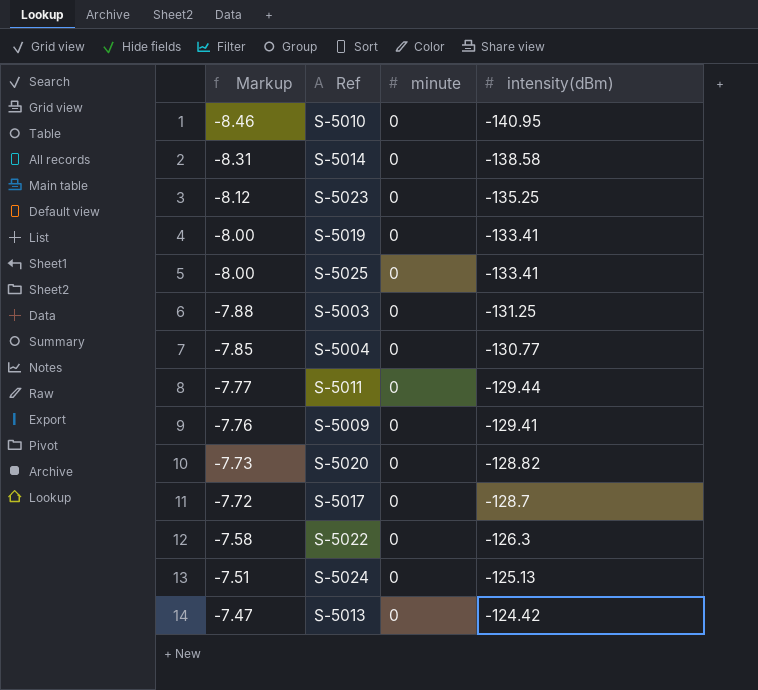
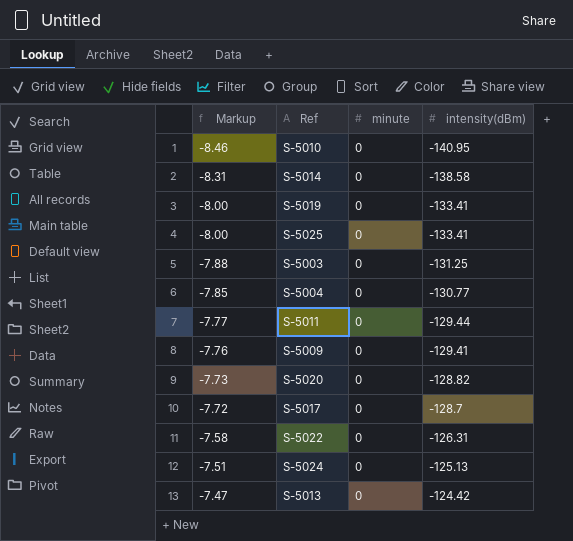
row S-5023: -8.12 | 0 | -135.25 -> none
S-5022 | intensity(dBm): -126.3 -> -126.31

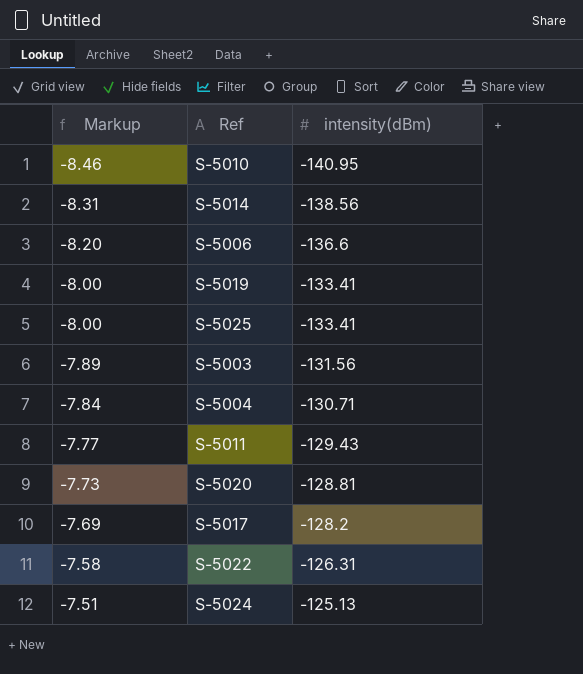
column minute | position: 3 -> none
row S-5009: -7.76 | 0 | -129.41 -> none
row S-5013: -7.47 | 0 | -124.42 -> none
S-5014 | intensity(dBm): -138.58 -> -138.56
row S-5006: none -> -8.20 | -136.6
S-5003 | Markup: -7.88 -> -7.89
S-5003 | intensity(dBm): -131.25 -> -131.56
S-5004 | Markup: -7.85 -> -7.84
S-5004 | intensity(dBm): -130.77 -> -130.71
S-5011 | intensity(dBm): -129.44 -> -129.43
S-5020 | intensity(dBm): -128.82 -> -128.81
S-5017 | Markup: -7.72 -> -7.69
S-5017 | intensity(dBm): -128.7 -> -128.2

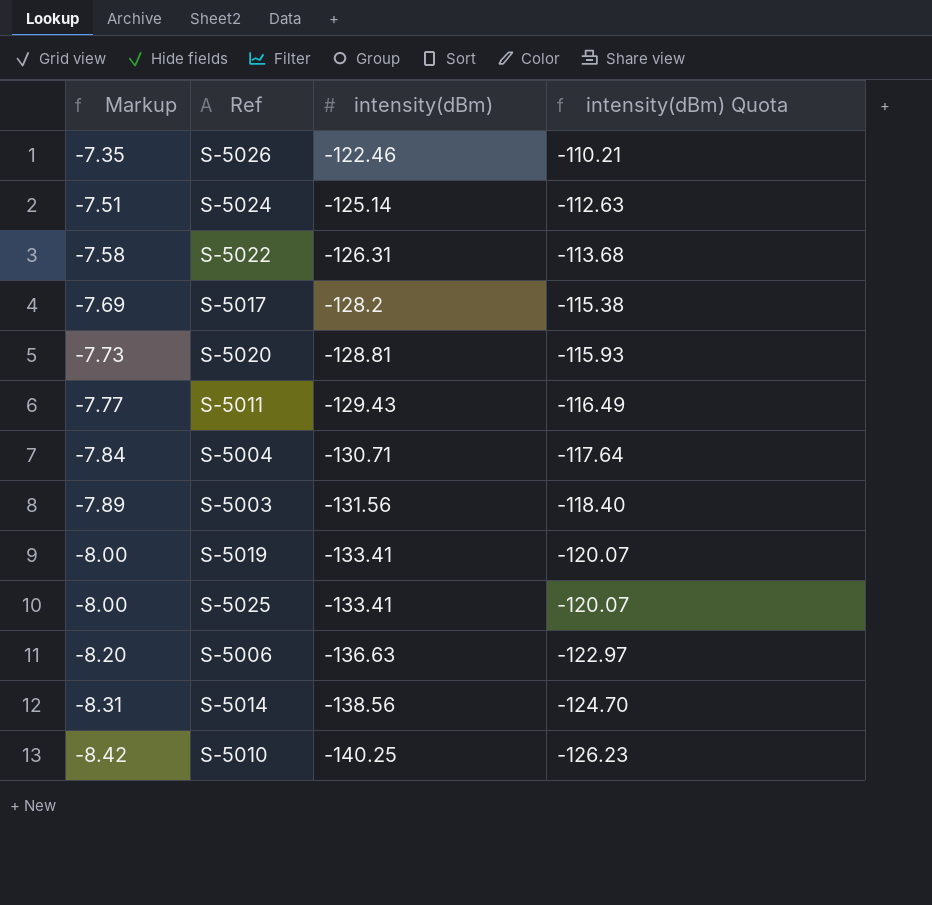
row order: Markup ascending -> Markup descending
column intensity(dBm) Quota | formula: none -> [intensity(dBm)] * 0.9
row S-5026: none -> -7.35 | -122.46 | -110.21
S-5024 | intensity(dBm): -125.13 -> -125.14
S-5006 | intensity(dBm): -136.6 -> -136.63
S-5010 | Markup: -8.46 -> -8.42
S-5010 | intensity(dBm): -140.95 -> -140.25

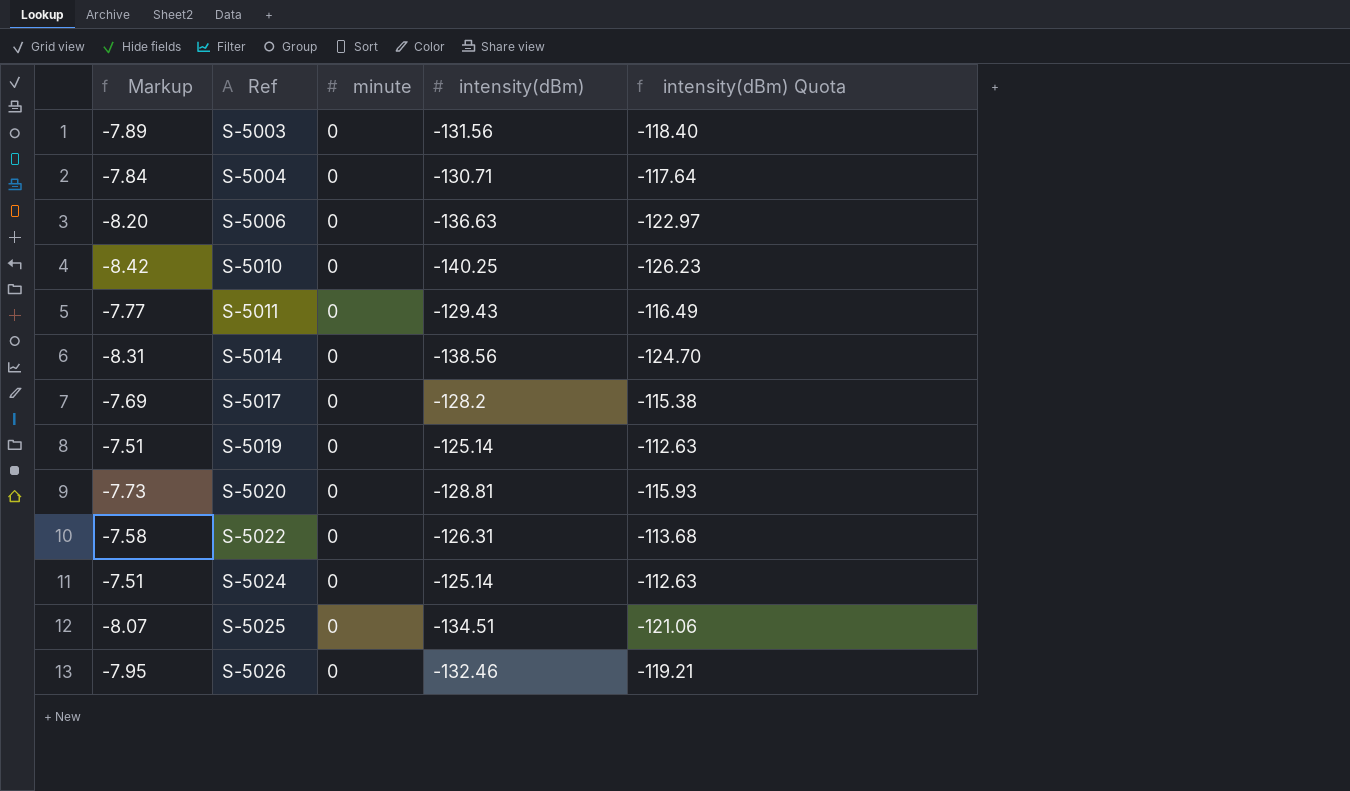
row order: Markup descending -> Ref ascending
column minute | position: none -> 3
S-5019 | Markup: -8.00 -> -7.51
S-5019 | intensity(dBm): -133.41 -> -125.14
S-5019 | intensity(dBm) Quota: -120.07 -> -112.63
S-5025 | Markup: -8.00 -> -8.07
S-5025 | intensity(dBm): -133.41 -> -134.51
S-5025 | intensity(dBm) Quota: -120.07 -> -121.06
S-5026 | Markup: -7.35 -> -7.95
S-5026 | intensity(dBm): -122.46 -> -132.46
S-5026 | intensity(dBm) Quota: -110.21 -> -119.21

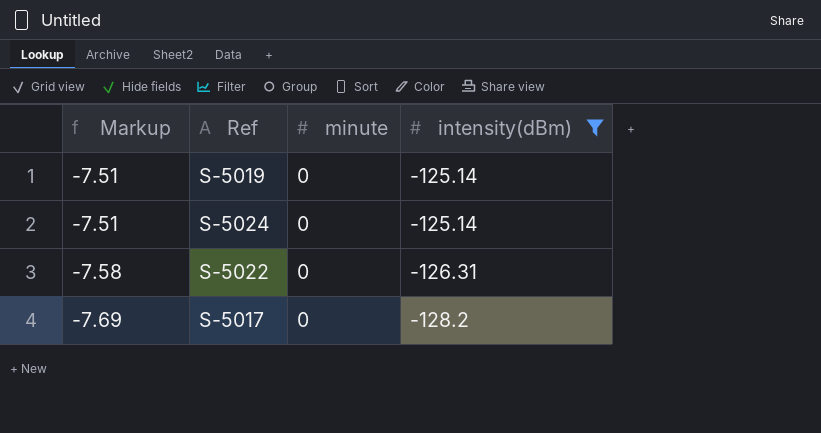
filter: none -> intensity(dBm) >= -128.2
row order: Ref ascending -> Markup descending
column intensity(dBm) Quota | formula: [intensity(dBm)] * 0.9 -> none

